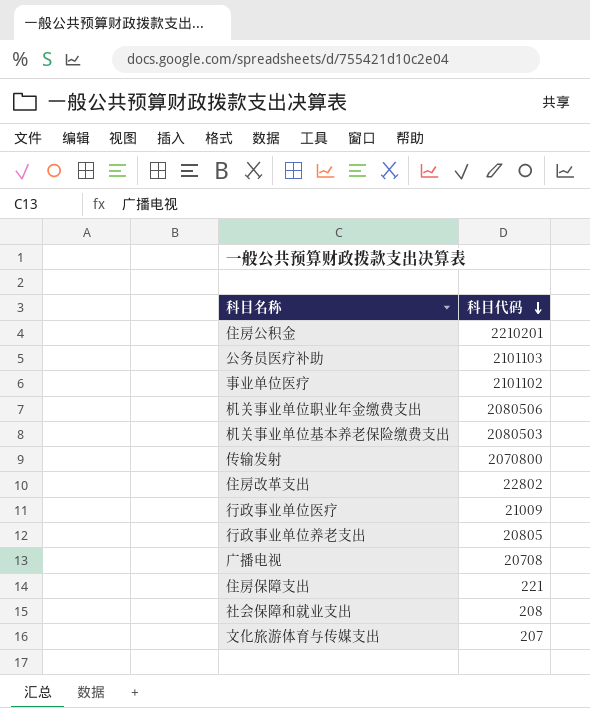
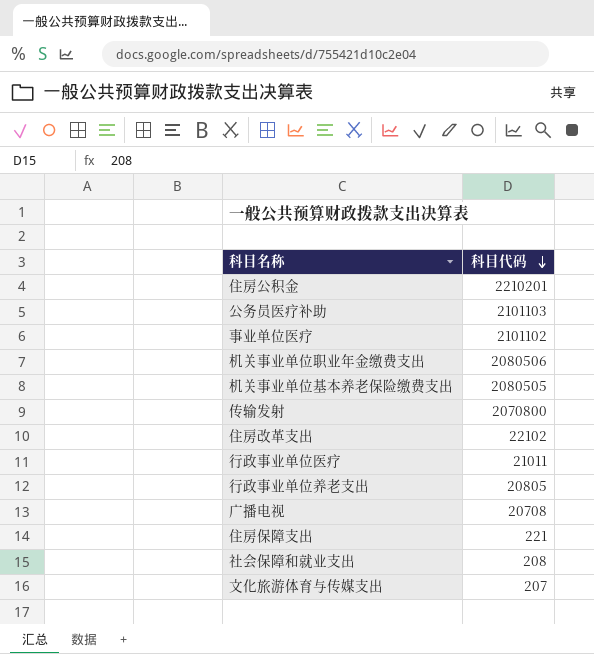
机关事业单位基本养老保险缴费支出 | 科目代码: 2080503 -> 2080505
住房改革支出 | 科目代码: 22802 -> 22102
行政事业单位医疗 | 科目代码: 21009 -> 21011

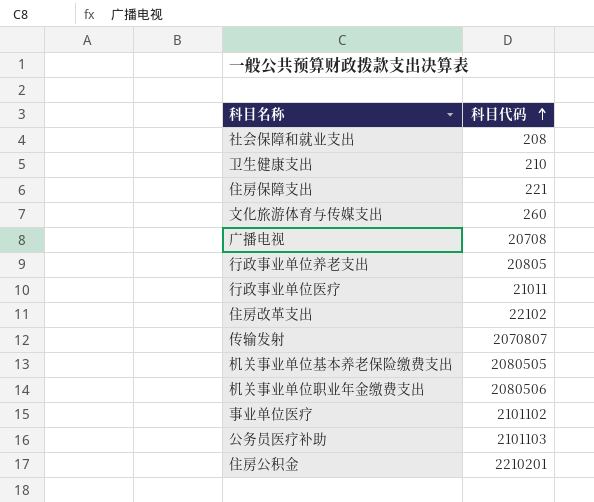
row order: 科目代码 descending -> 科目代码 ascending
row 卫生健康支出: none -> 210
文化旅游体育与传媒支出 | 科目代码: 207 -> 260
传输发射 | 科目代码: 2070800 -> 2070807

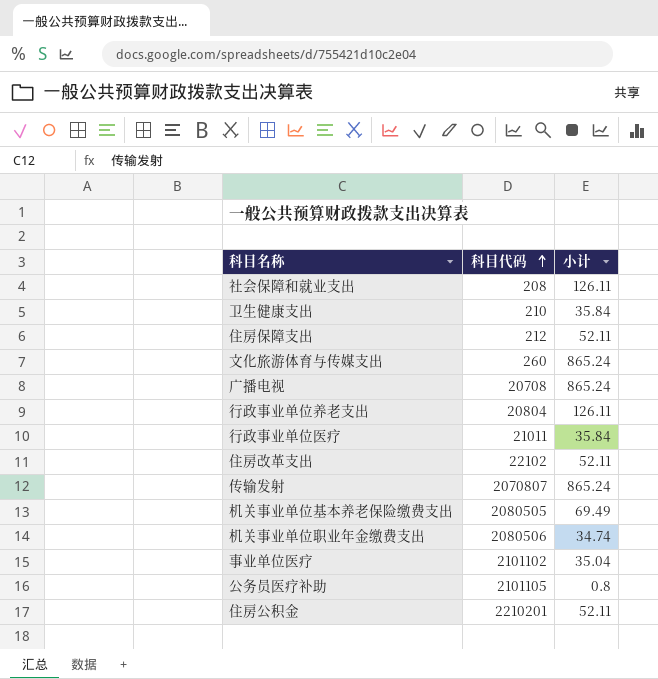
column 小计 | position: none -> 3
住房保障支出 | 科目代码: 221 -> 212
行政事业单位养老支出 | 科目代码: 20805 -> 20804
公务员医疗补助 | 科目代码: 2101103 -> 2101105

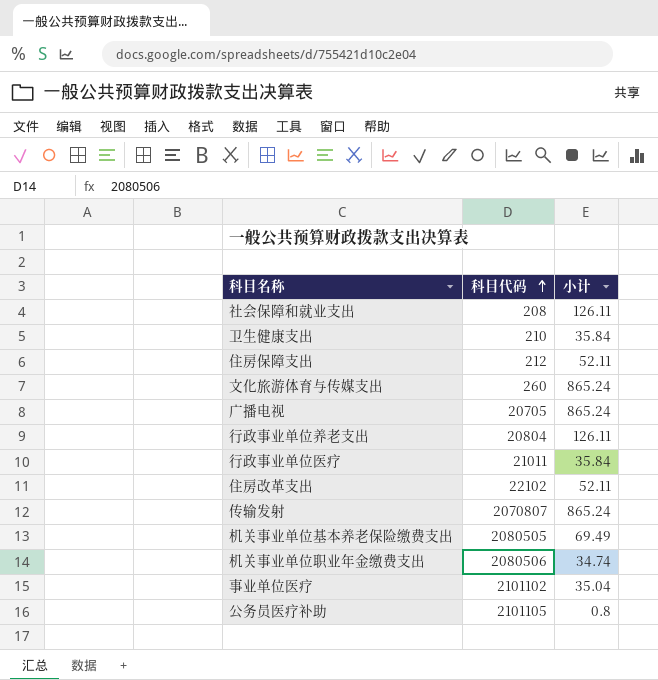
row 住房公积金: 2210201 | 52.11 -> none
广播电视 | 科目代码: 20708 -> 20705

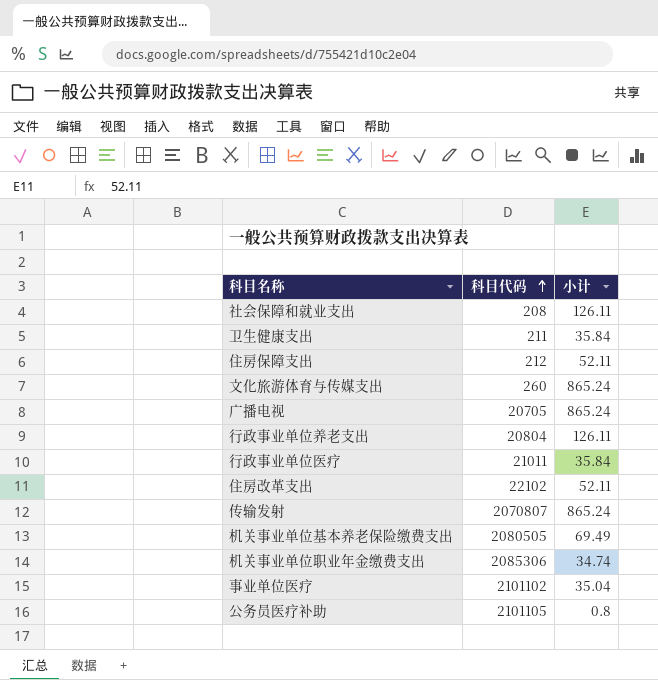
卫生健康支出 | 科目代码: 210 -> 211
机关事业单位职业年金缴费支出 | 科目代码: 2080506 -> 2085306

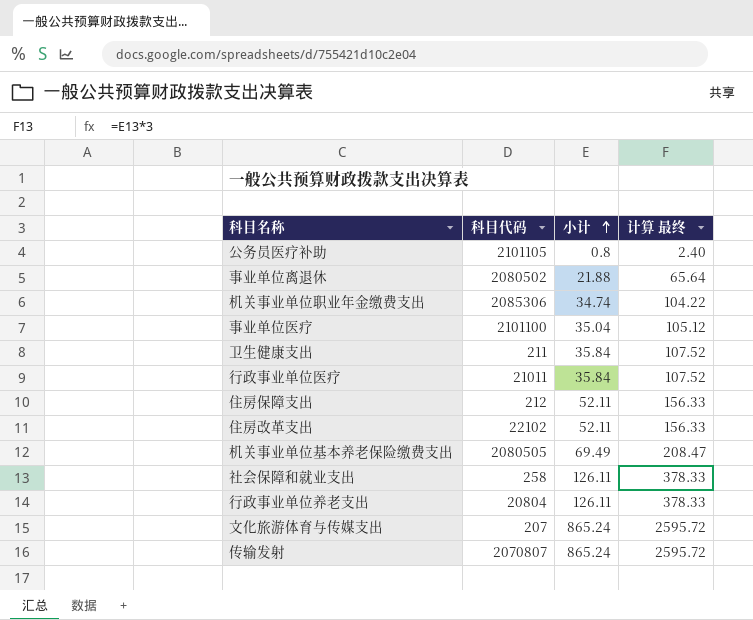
row order: 科目代码 ascending -> 小计 ascending
column 计算 最终 | formula: none -> [小计] * 3
row 广播电视: 20705 | 865.24 -> none
row 事业单位离退休: none -> 2080502 | 21.88 | 65.64
事业单位医疗 | 科目代码: 2101102 -> 2101100
社会保障和就业支出 | 科目代码: 208 -> 258
文化旅游体育与传媒支出 | 科目代码: 260 -> 207

